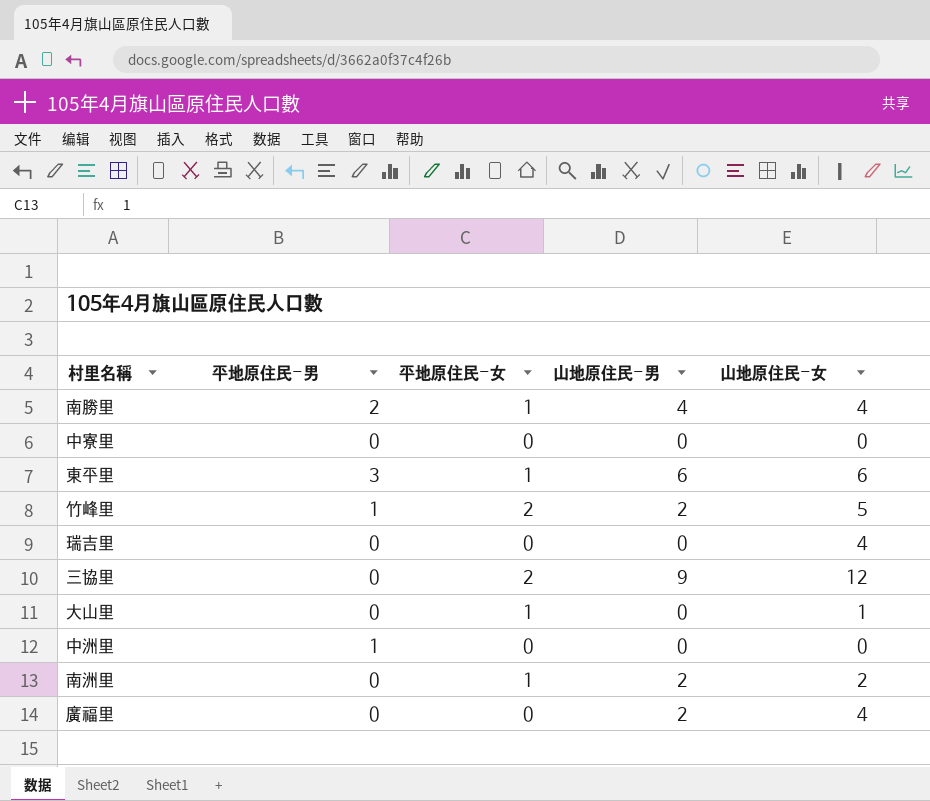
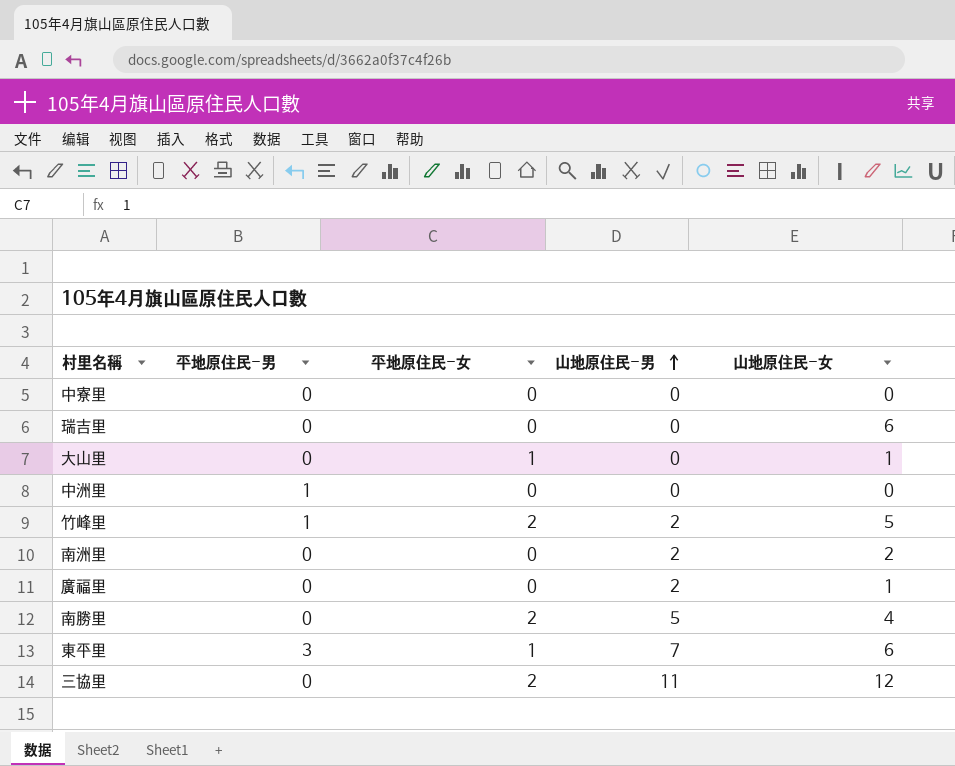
row order: none -> 山地原住民-男 ascending
瑞吉里 | 山地原住民-女: 4 -> 6
南洲里 | 平地原住民-女: 1 -> 0
廣福里 | 山地原住民-女: 4 -> 1
南勝里 | 平地原住民-男: 2 -> 0
南勝里 | 平地原住民-女: 1 -> 2
南勝里 | 山地原住民-男: 4 -> 5
東平里 | 山地原住民-男: 6 -> 7
三協里 | 山地原住民-男: 9 -> 11

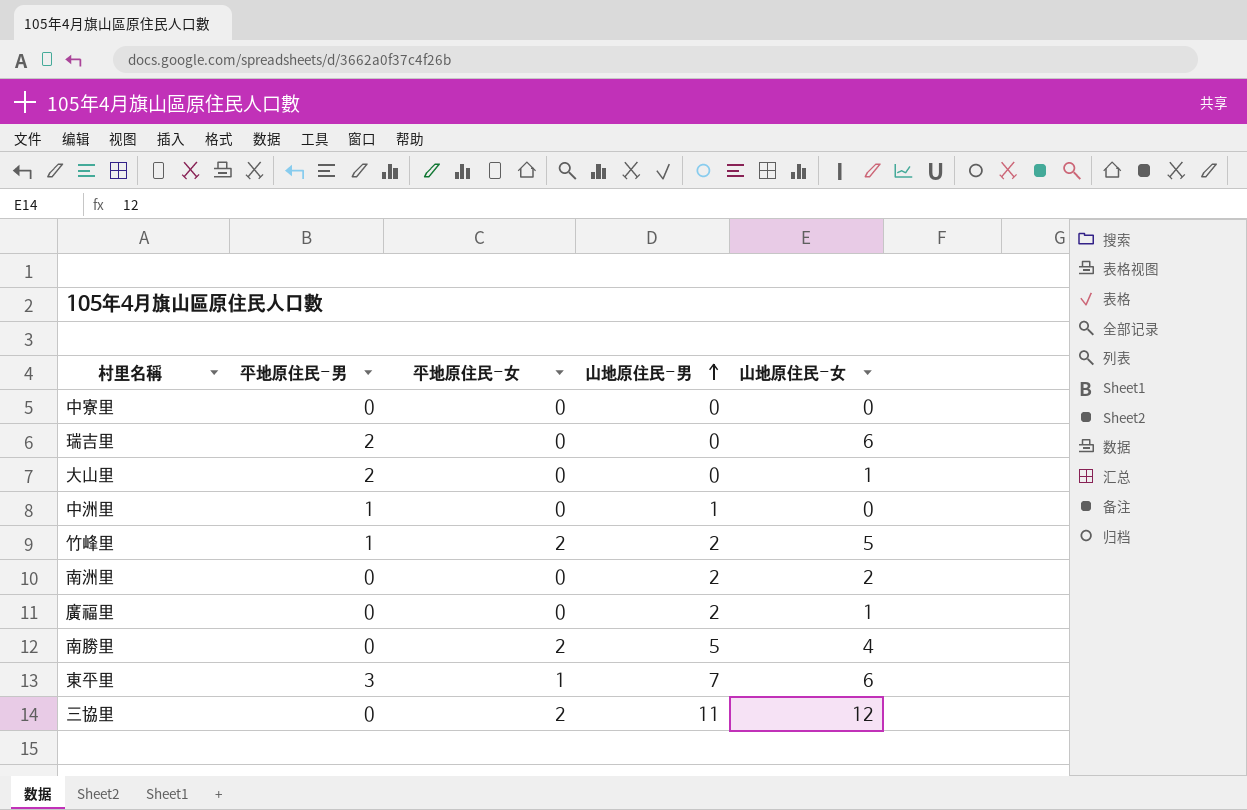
瑞吉里 | 平地原住民-男: 0 -> 2
大山里 | 平地原住民-男: 0 -> 2
大山里 | 平地原住民-女: 1 -> 0
中洲里 | 山地原住民-男: 0 -> 1

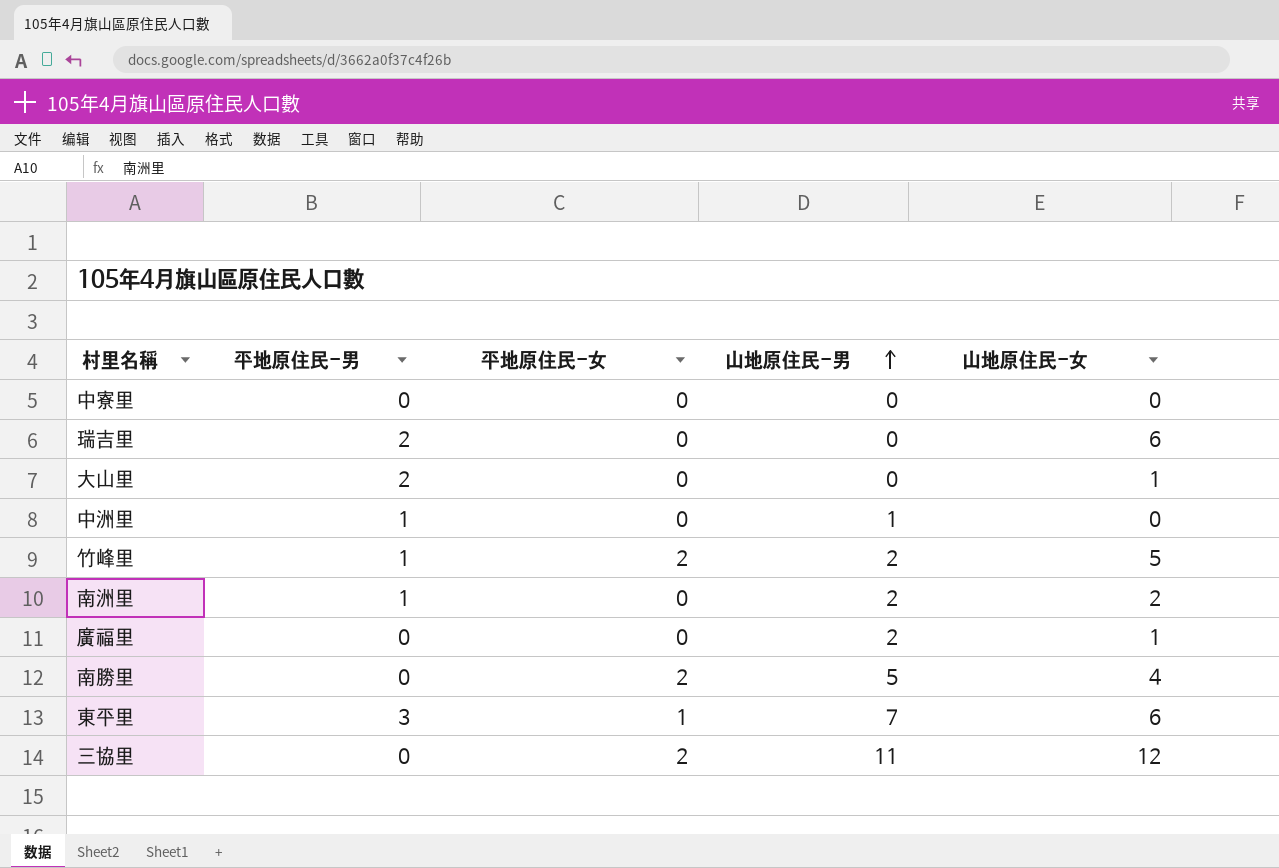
南洲里 | 平地原住民-男: 0 -> 1

